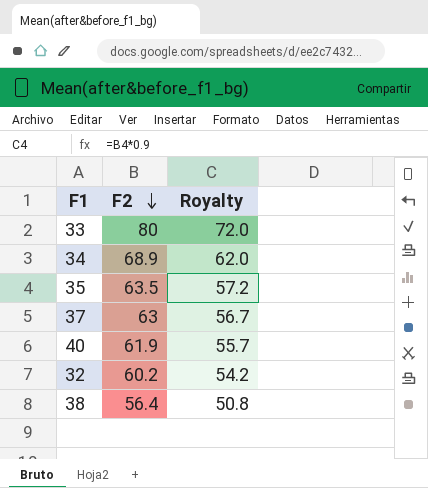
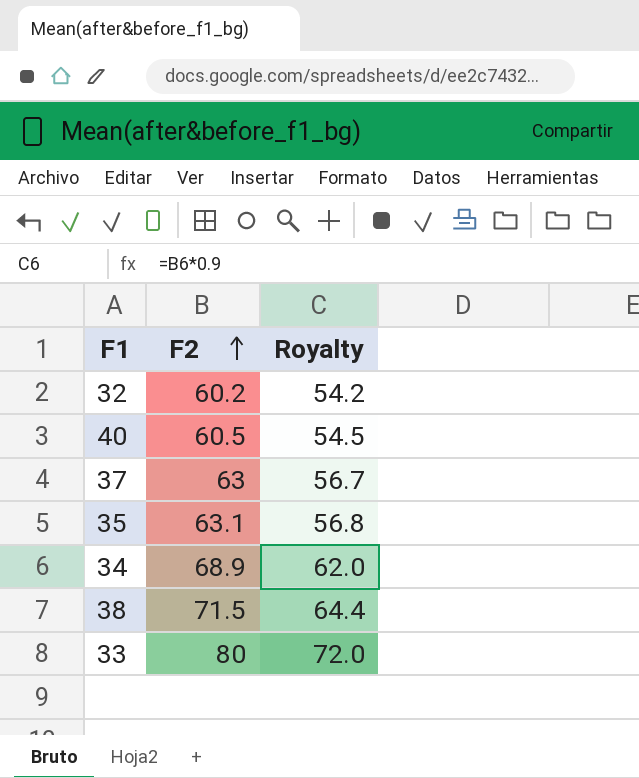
row order: F2 descending -> F2 ascending
40 | F2: 61.9 -> 60.5
40 | Royalty: 55.7 -> 54.5
35 | F2: 63.5 -> 63.1
35 | Royalty: 57.2 -> 56.8
38 | F2: 56.4 -> 71.5
38 | Royalty: 50.8 -> 64.4

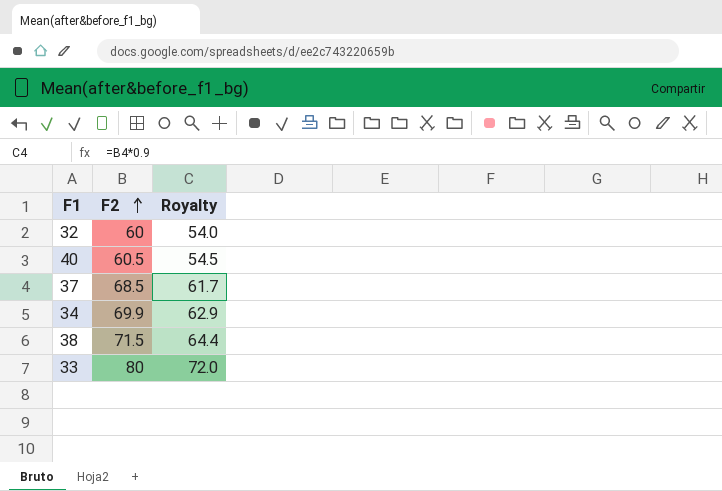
row 35: 63.1 | 56.8 -> none
32 | F2: 60.2 -> 60
32 | Royalty: 54.2 -> 54.0
37 | F2: 63 -> 68.5
37 | Royalty: 56.7 -> 61.7
34 | F2: 68.9 -> 69.9
34 | Royalty: 62.0 -> 62.9

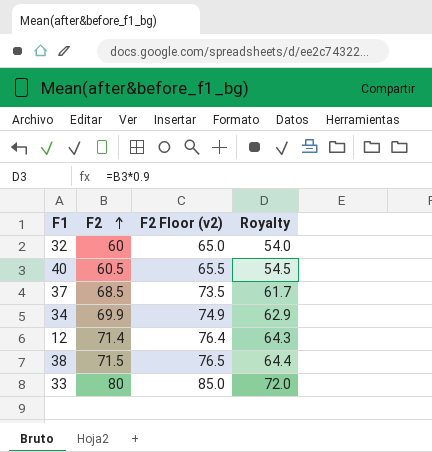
column F2 Floor (v2) | formula: none -> [F2] + 5
row 12: none -> 71.4 | 76.4 | 64.3

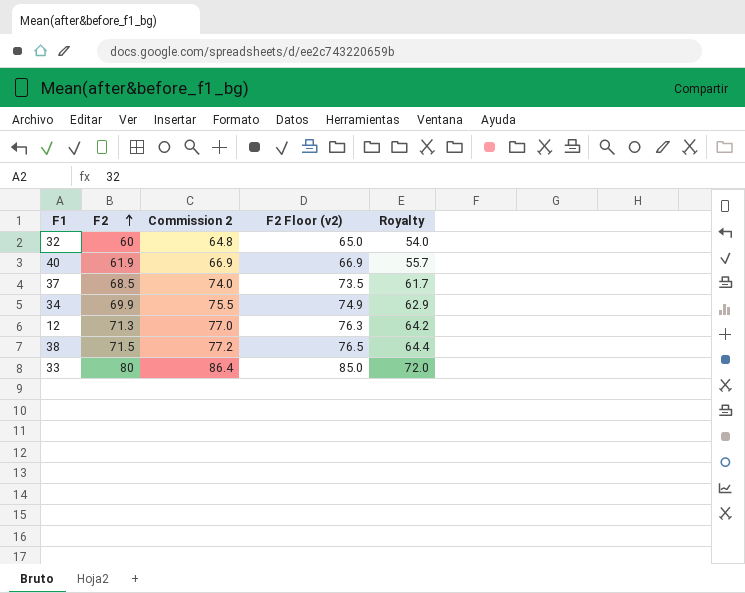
column Commission 2 | formula: none -> [F2] * 1.08
40 | F2: 60.5 -> 61.9
40 | F2 Floor (v2): 65.5 -> 66.9
40 | Royalty: 54.5 -> 55.7
12 | F2: 71.4 -> 71.3
12 | F2 Floor (v2): 76.4 -> 76.3
12 | Royalty: 64.3 -> 64.2

